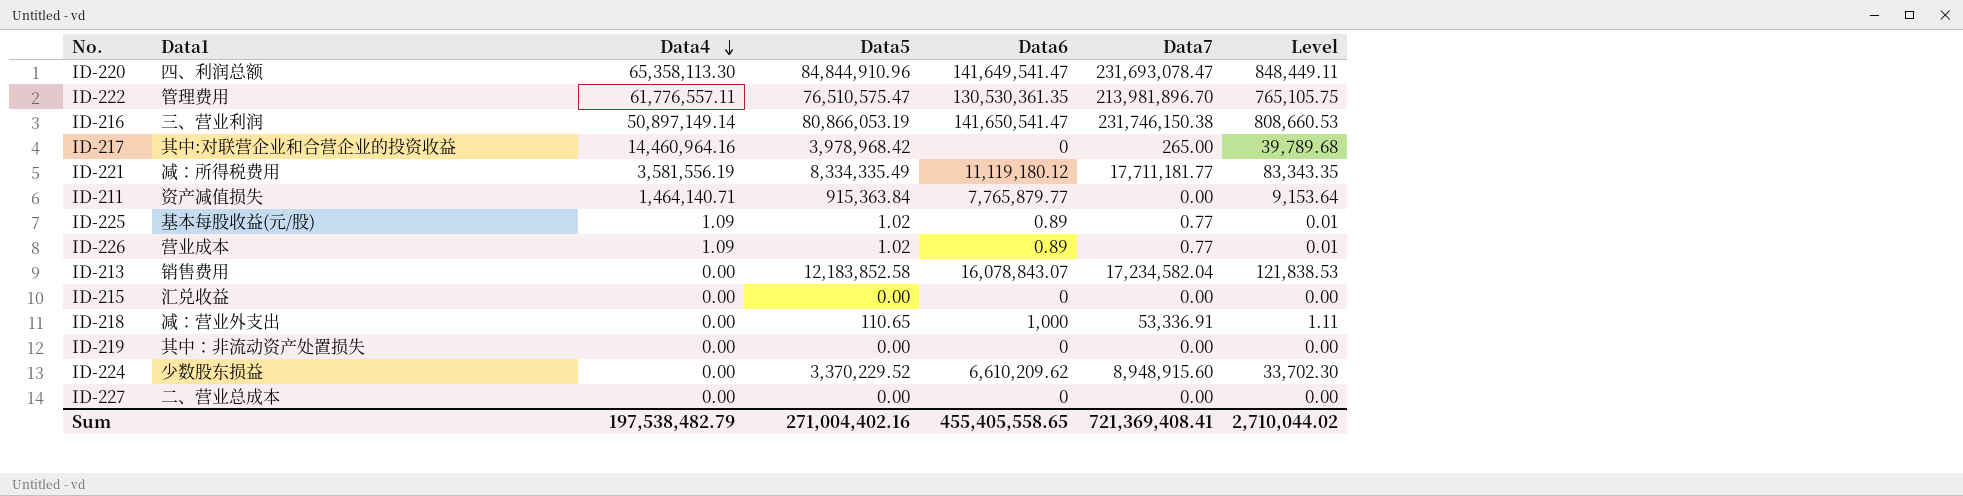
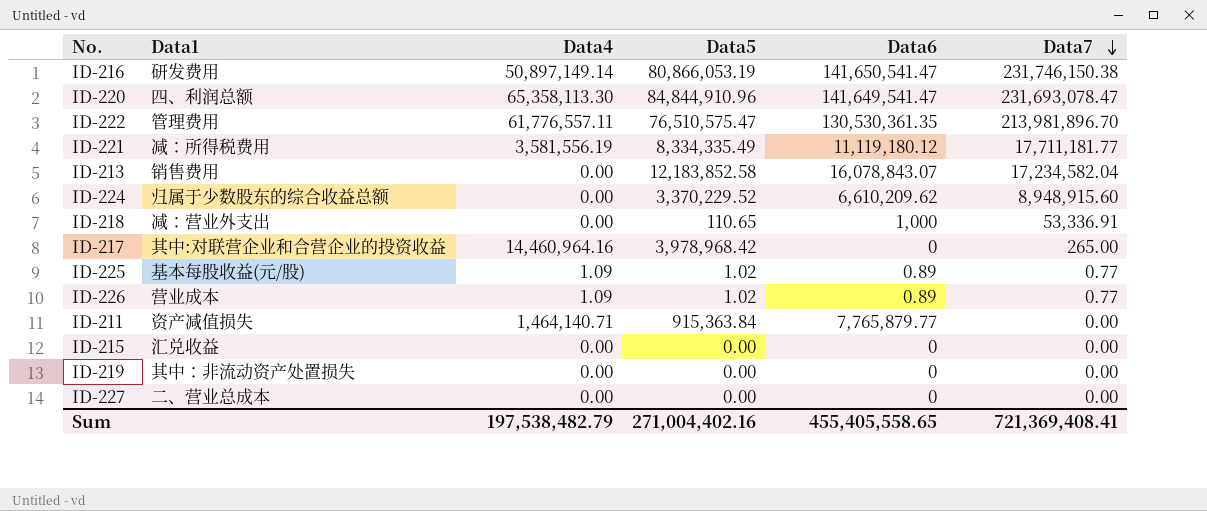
row order: Data4 descending -> Data7 descending
column Level | formula: [Data5] * 0.01 -> none
ID-216 | Data1: 三、营业利润 -> 研发费用
ID-224 | Data1: 少数股东损益 -> 归属于少数股东的综合收益总额

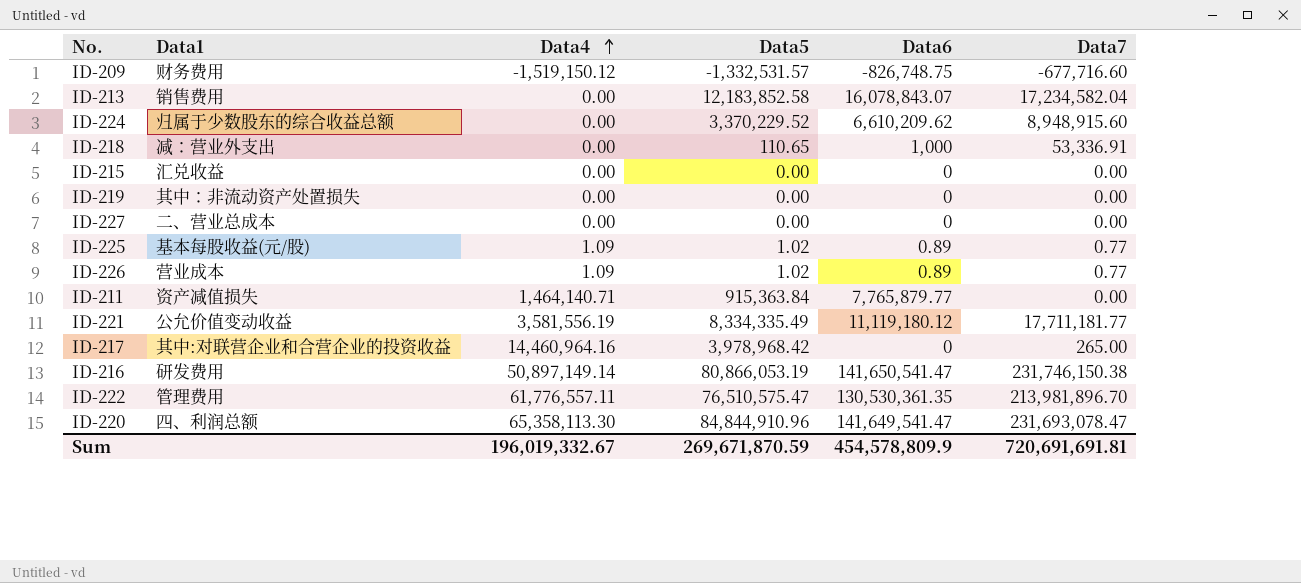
row order: Data7 descending -> Data4 ascending
row ID-209: none -> 财务费用 | -1,519,150.12 | -1,332,531.57 | -826,748.75 | -677,716.60
ID-221 | Data1: 减：所得税费用 -> 公允价值变动收益
Sum | Data4: 197,538,482.79 -> 196,019,332.67
Sum | Data5: 271,004,402.16 -> 269,671,870.59
Sum | Data6: 455,405,558.65 -> 454,578,809.9
Sum | Data7: 721,369,408.41 -> 720,691,691.81

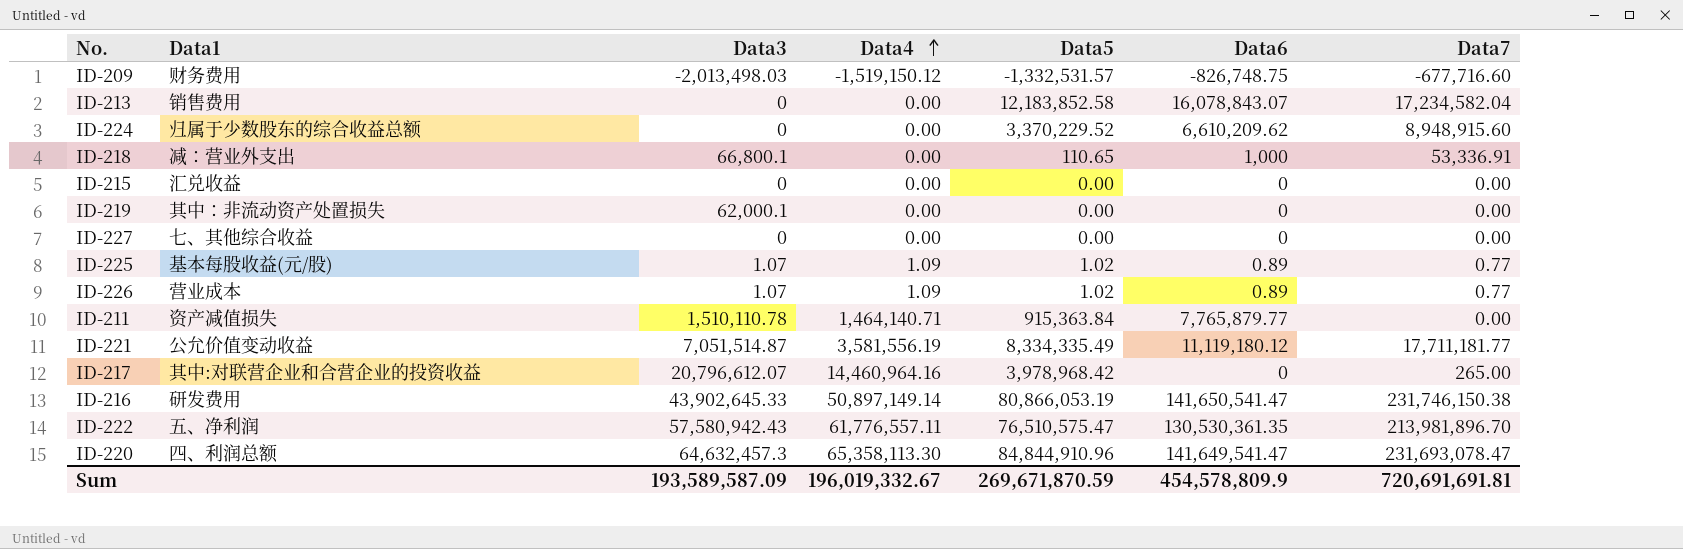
column Data3 | position: none -> 3
ID-227 | Data1: 二、营业总成本 -> 七、其他综合收益
ID-222 | Data1: 管理费用 -> 五、净利润

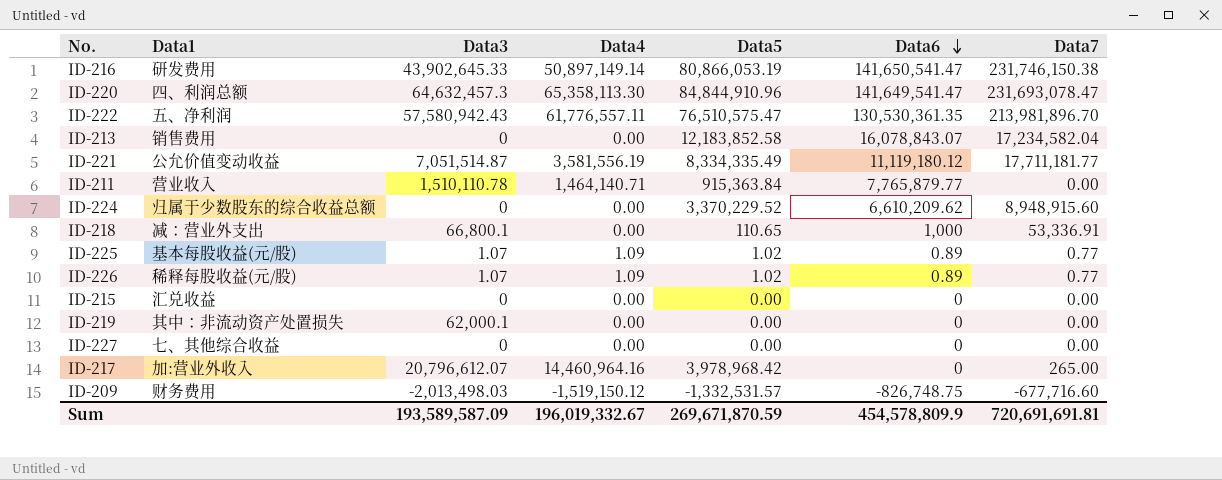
row order: Data4 ascending -> Data6 descending
ID-211 | Data1: 资产减值损失 -> 营业收入
ID-226 | Data1: 营业成本 -> 稀释每股收益(元/股)
ID-217 | Data1: 其中:对联营企业和合营企业的投资收益 -> 加:营业外收入

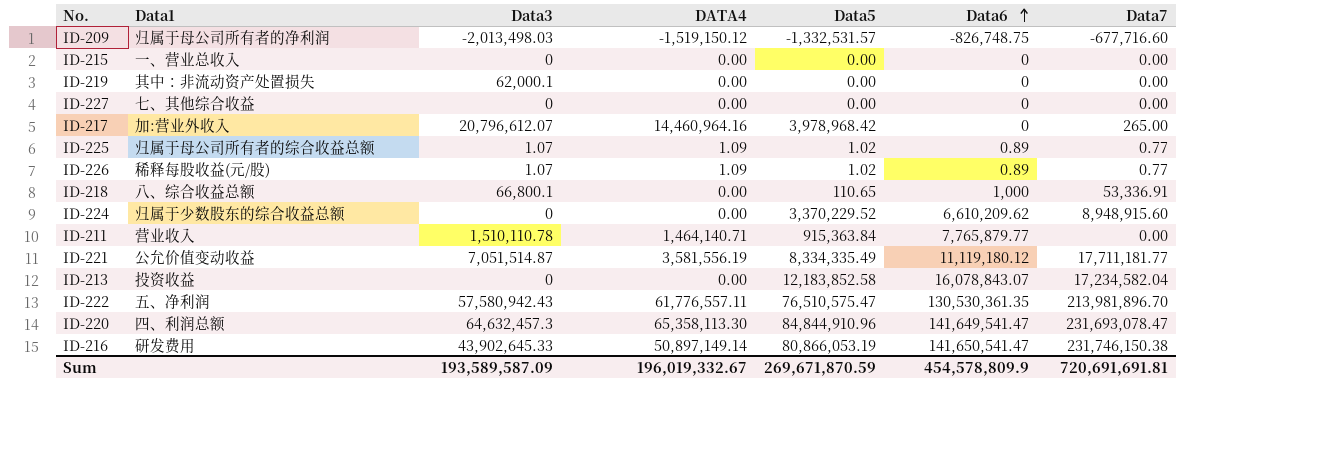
row order: Data6 descending -> Data6 ascending
column name: Data4 -> DATA4
ID-209 | Data1: 财务费用 -> 归属于母公司所有者的净利润
ID-215 | Data1: 汇兑收益 -> 一、营业总收入
ID-225 | Data1: 基本每股收益(元/股) -> 归属于母公司所有者的综合收益总额
ID-218 | Data1: 减：营业外支出 -> 八、综合收益总额
ID-213 | Data1: 销售费用 -> 投资收益

